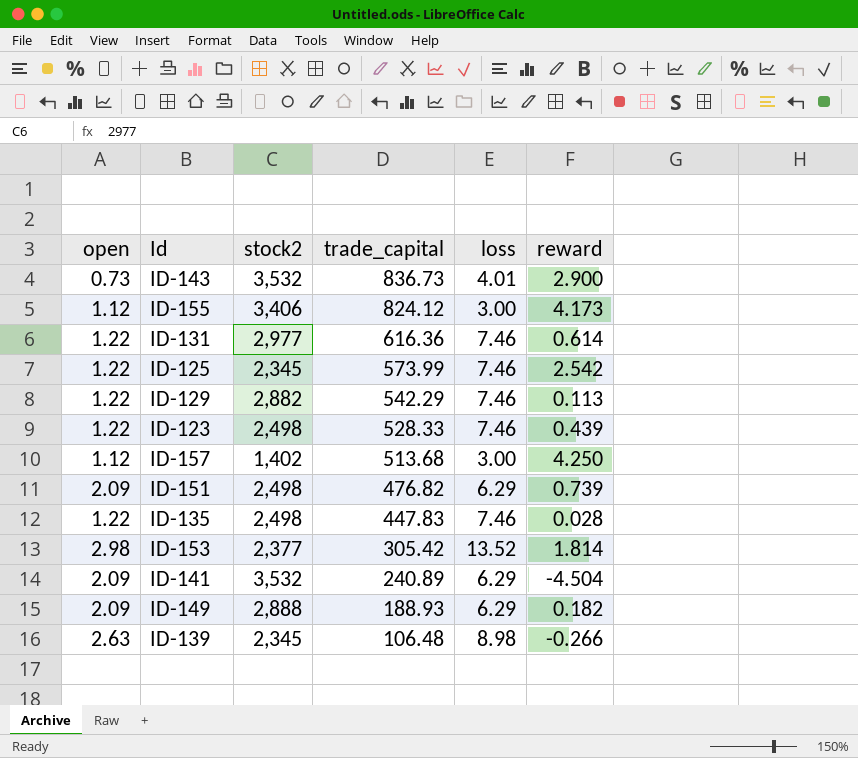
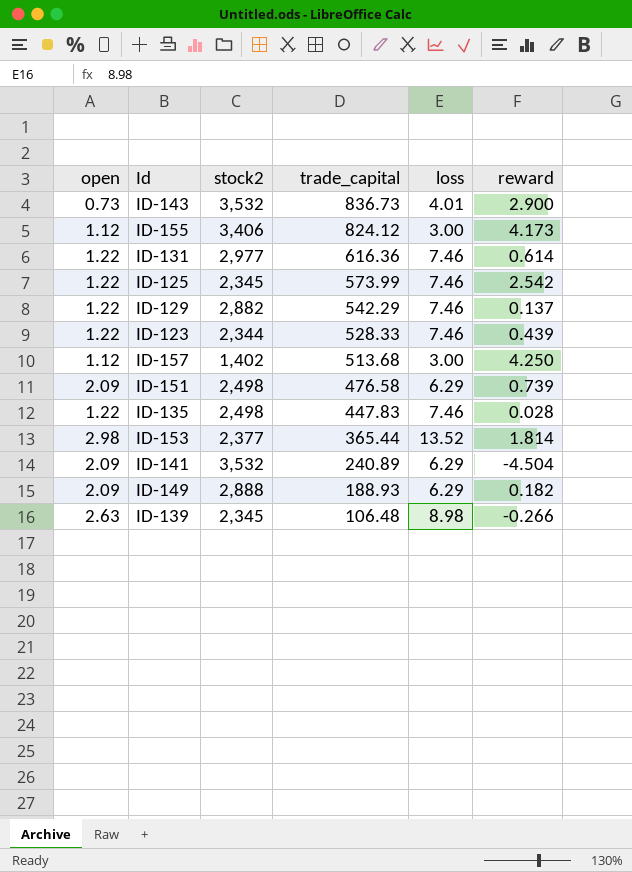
ID-129 | reward: 0.113 -> 0.137
ID-123 | stock2: 2,498 -> 2,344
ID-151 | trade_capital: 476.82 -> 476.58
ID-153 | trade_capital: 305.42 -> 365.44

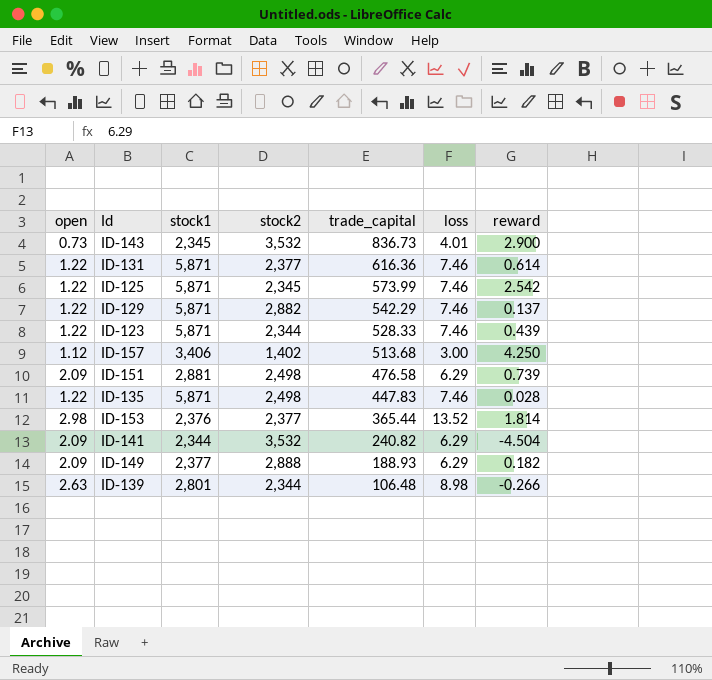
column stock1 | position: none -> 3
row ID-155: 1.12 | 3,406 | 824.12 | 3.00 | 4.173 -> none
ID-131 | stock2: 2,977 -> 2,377
ID-141 | trade_capital: 240.89 -> 240.82
ID-139 | stock2: 2,345 -> 2,344

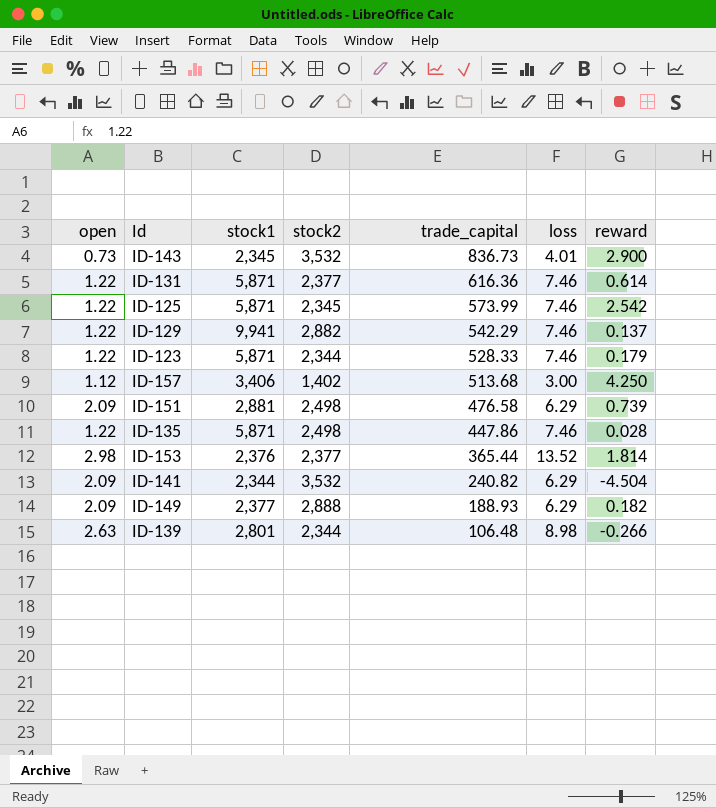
ID-129 | stock1: 5,871 -> 9,941
ID-123 | reward: 0.439 -> 0.179
ID-135 | trade_capital: 447.83 -> 447.86

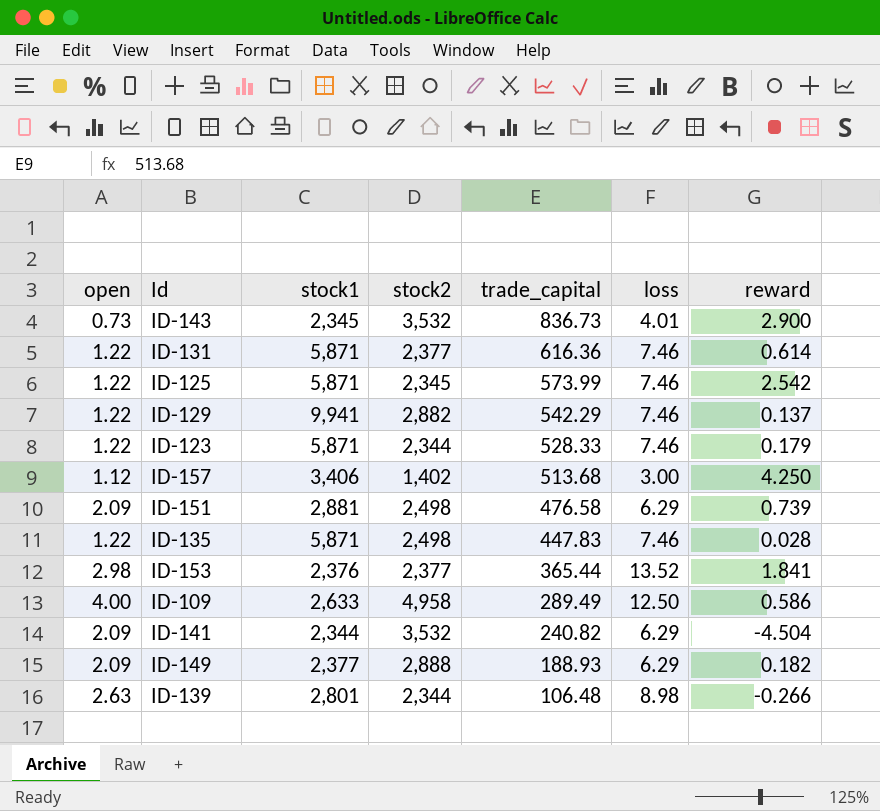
ID-135 | trade_capital: 447.86 -> 447.83
ID-153 | reward: 1.814 -> 1.841
row ID-109: none -> 4.00 | 2,633 | 4,958 | 289.49 | 12.50 | 0.586

